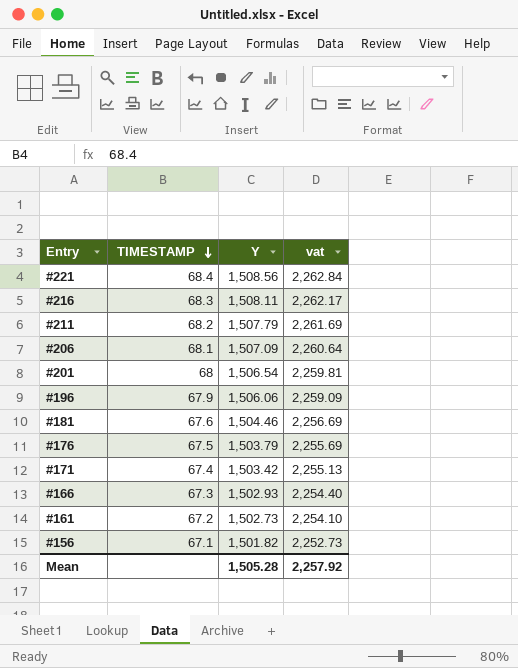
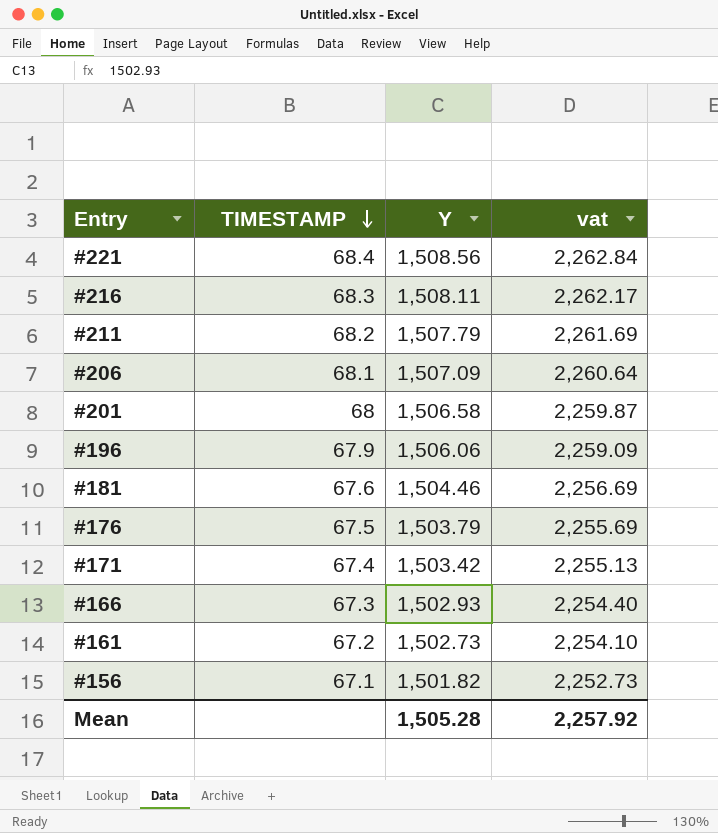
#201 | Y: 1,506.54 -> 1,506.58
#201 | vat: 2,259.81 -> 2,259.87

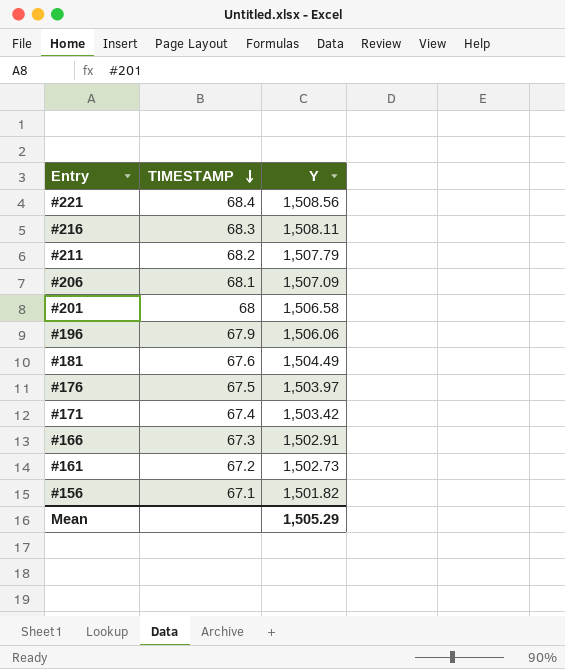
column vat | formula: [Y] * 1.5 -> none
#181 | Y: 1,504.46 -> 1,504.49
#176 | Y: 1,503.79 -> 1,503.97
#166 | Y: 1,502.93 -> 1,502.91
Mean | Y: 1,505.28 -> 1,505.29

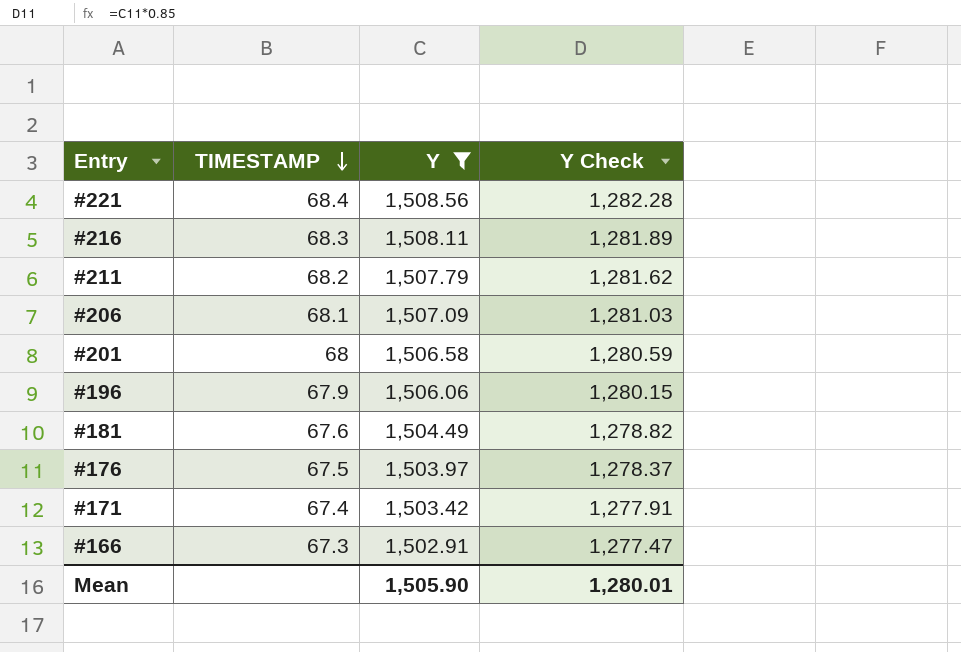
filter: none -> Y >= 1,502.91
column Y Check | formula: none -> [Y] * 0.85
Mean | Y: 1,505.29 -> 1,505.90

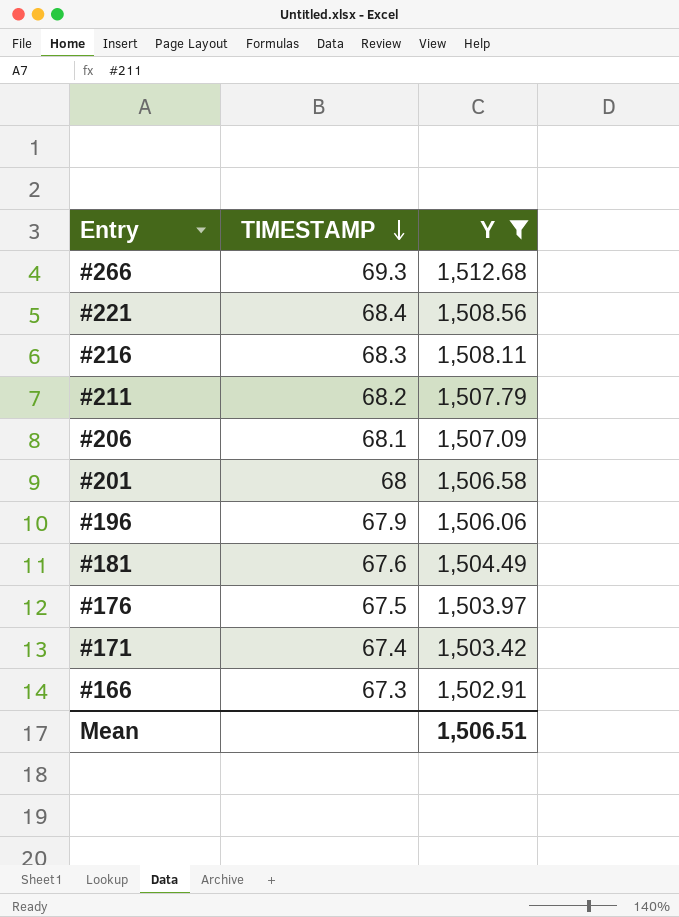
column Y Check | formula: [Y] * 0.85 -> none
row #266: none -> 69.3 | 1,512.68
Mean | Y: 1,505.90 -> 1,506.51

